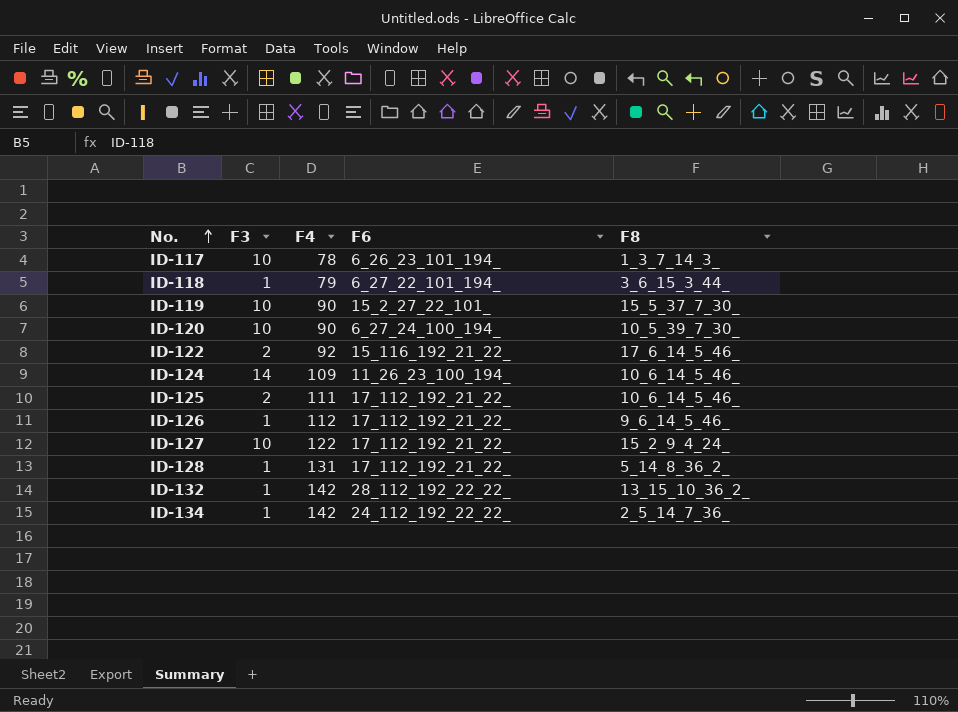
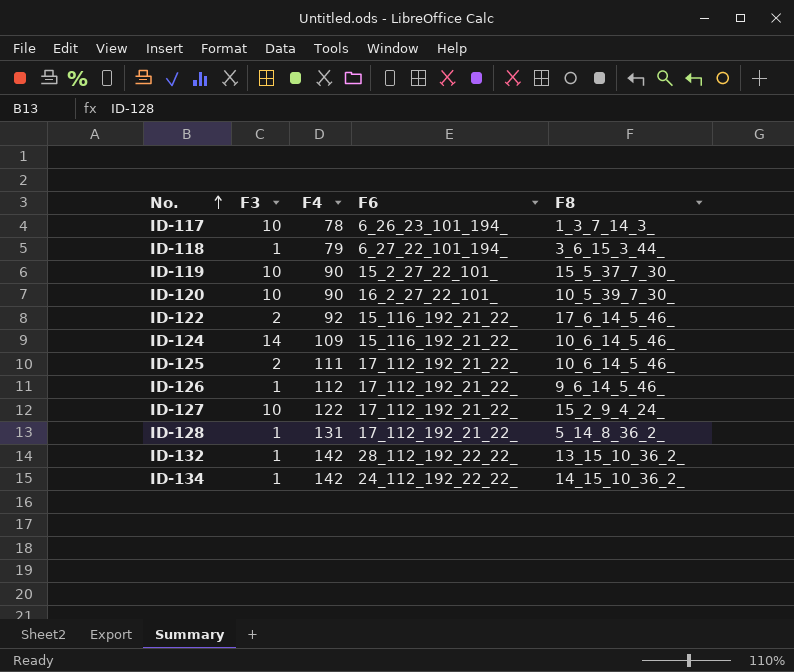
ID-120 | F6: 6_27_24_100_194_ -> 16_2_27_22_101_
ID-124 | F6: 11_26_23_100_194_ -> 15_116_192_21_22_
ID-134 | F8: 2_5_14_7_36_ -> 14_15_10_36_2_

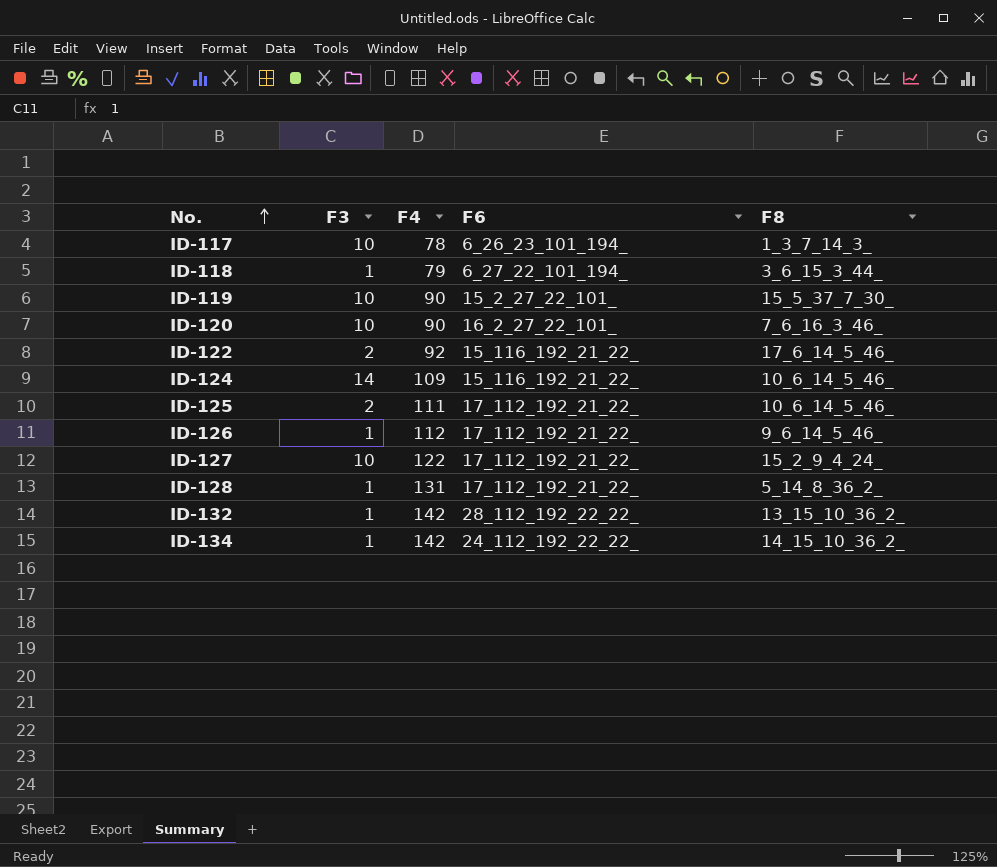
ID-120 | F8: 10_5_39_7_30_ -> 7_6_16_3_46_

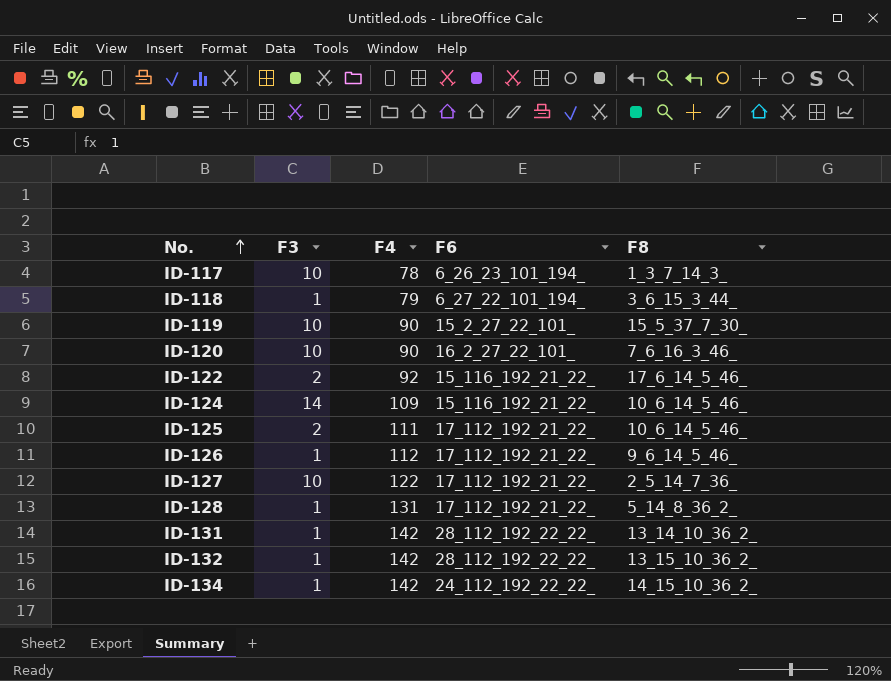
ID-127 | F8: 15_2_9_4_24_ -> 2_5_14_7_36_
row ID-131: none -> 1 | 142 | 28_112_192_22_22_ | 13_14_10_36_2_

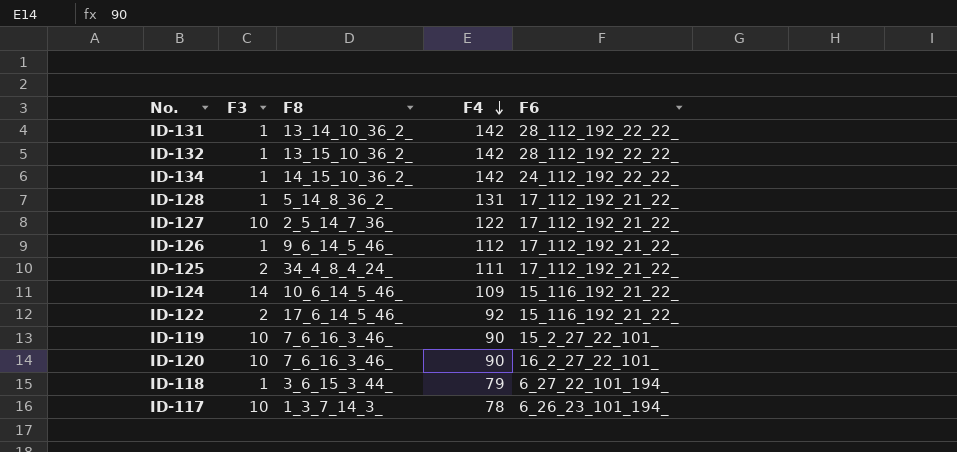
row order: No. ascending -> F4 descending
column F8 | position: 5 -> 3
ID-125 | F8: 10_6_14_5_46_ -> 34_4_8_4_24_
ID-119 | F8: 15_5_37_7_30_ -> 7_6_16_3_46_

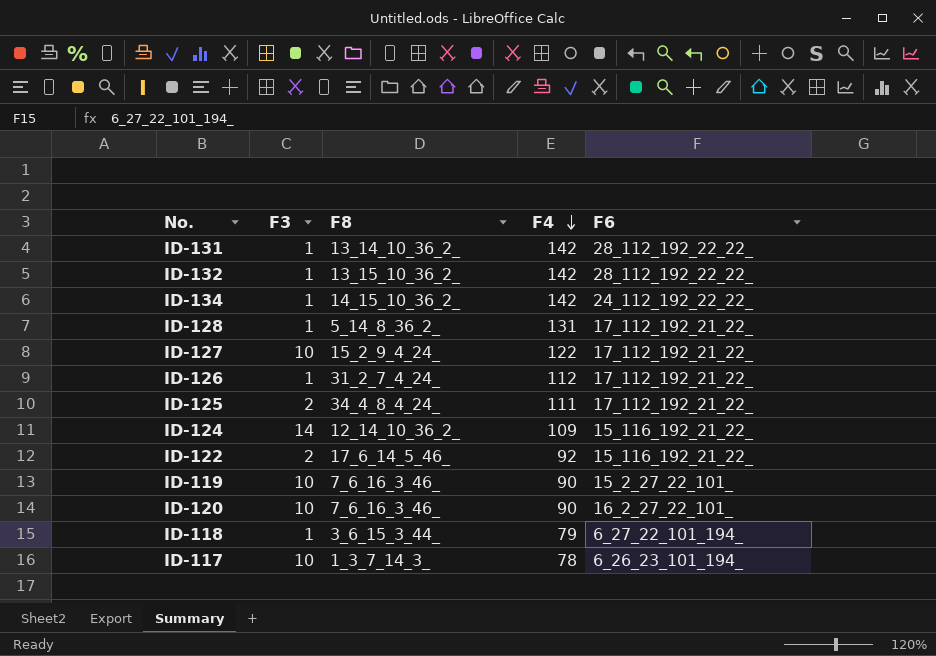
ID-127 | F8: 2_5_14_7_36_ -> 15_2_9_4_24_
ID-126 | F8: 9_6_14_5_46_ -> 31_2_7_4_24_
ID-124 | F8: 10_6_14_5_46_ -> 12_14_10_36_2_

